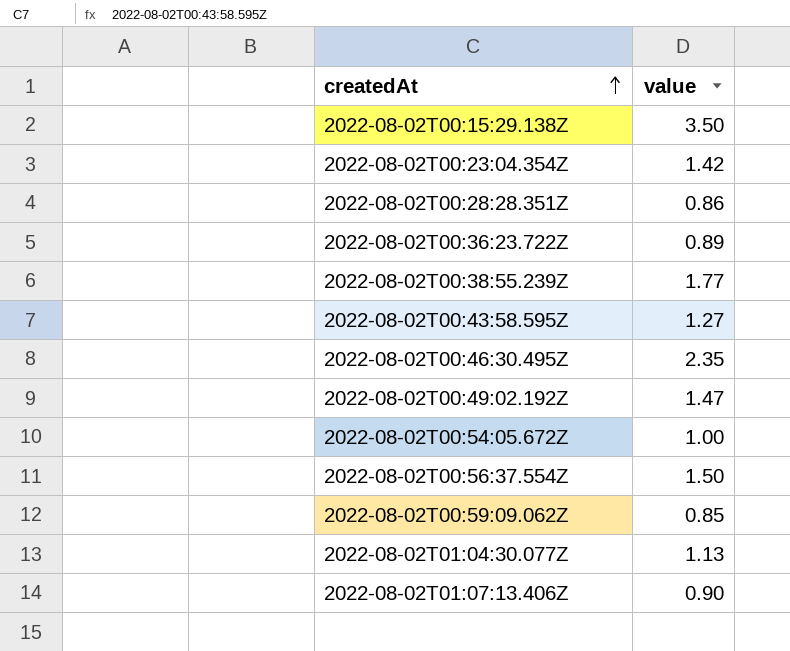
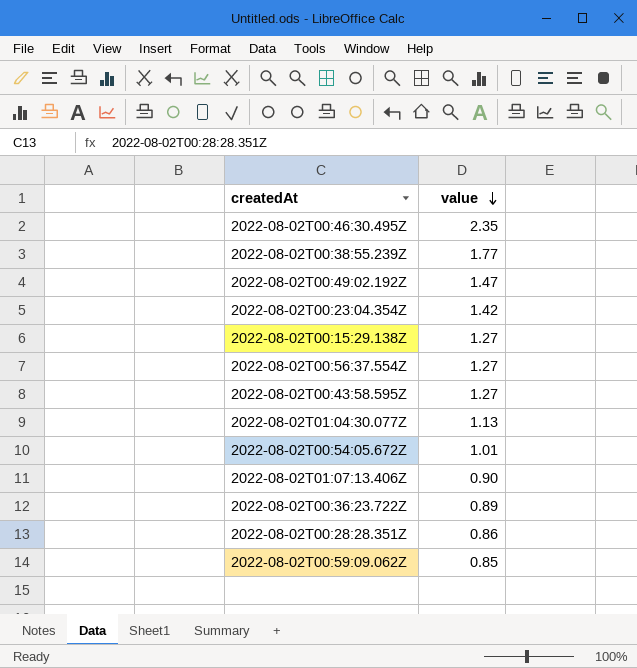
row order: createdAt ascending -> value descending
2022-08-02T00:15:29.138Z | value: 3.50 -> 1.27
2022-08-02T00:56:37.554Z | value: 1.50 -> 1.27
2022-08-02T00:54:05.672Z | value: 1.00 -> 1.01

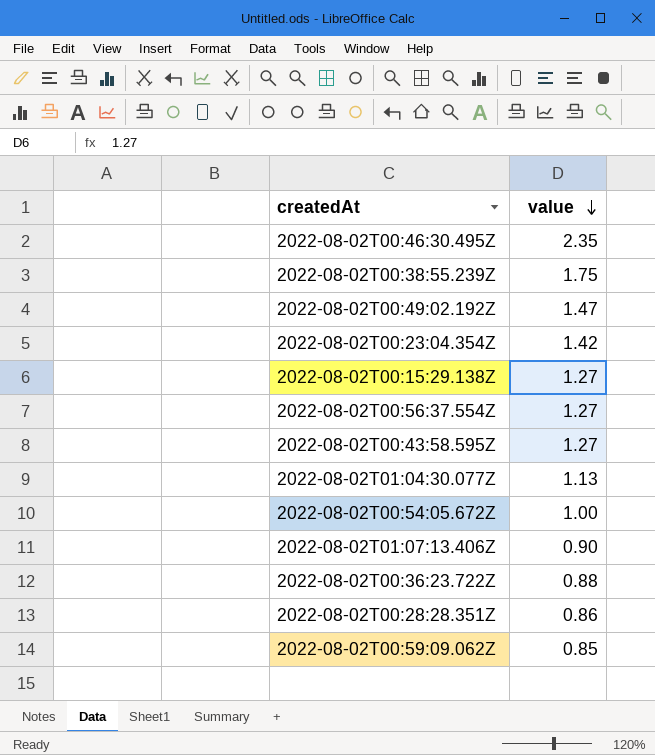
2022-08-02T00:38:55.239Z | value: 1.77 -> 1.75
2022-08-02T00:54:05.672Z | value: 1.01 -> 1.00
2022-08-02T00:36:23.722Z | value: 0.89 -> 0.88

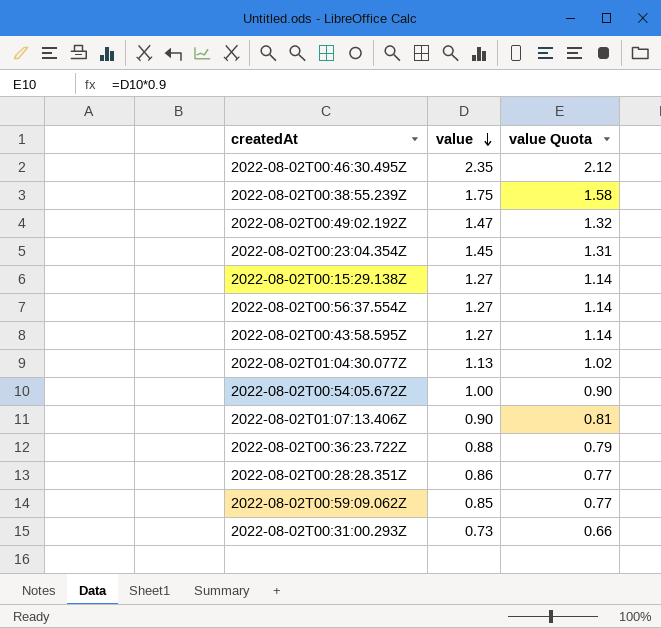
column value Quota | formula: none -> [value] * 0.9
2022-08-02T00:23:04.354Z | value: 1.42 -> 1.45
row 2022-08-02T00:31:00.293Z: none -> 0.73 | 0.66

